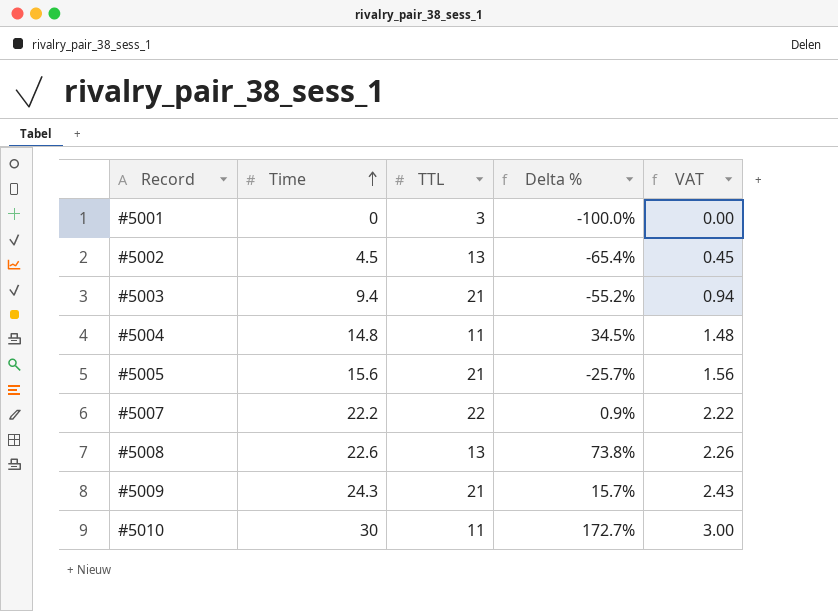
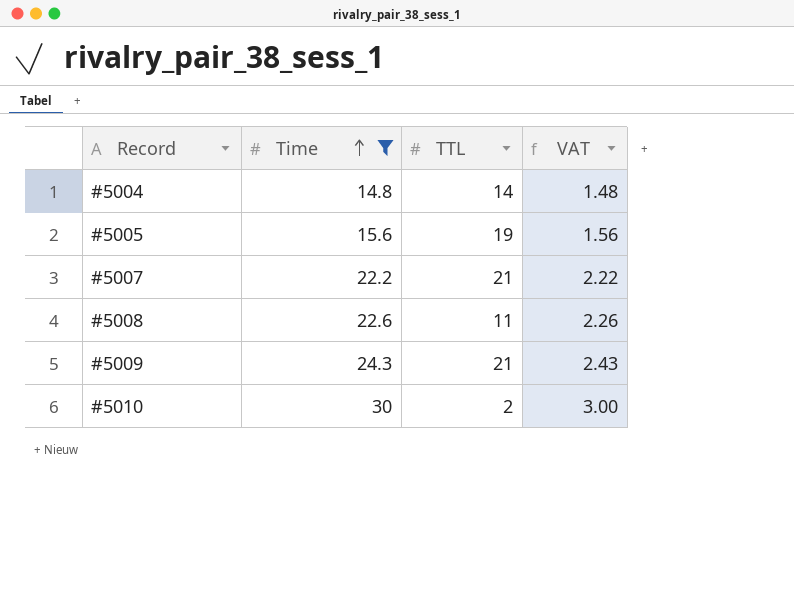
filter: none -> Time >= 14.8
column Delta % | formula: ([Time] - [TTL]) / [TTL] -> none
#5004 | TTL: 11 -> 14
#5005 | TTL: 21 -> 19
#5007 | TTL: 22 -> 21
#5008 | TTL: 13 -> 11
#5010 | TTL: 11 -> 2

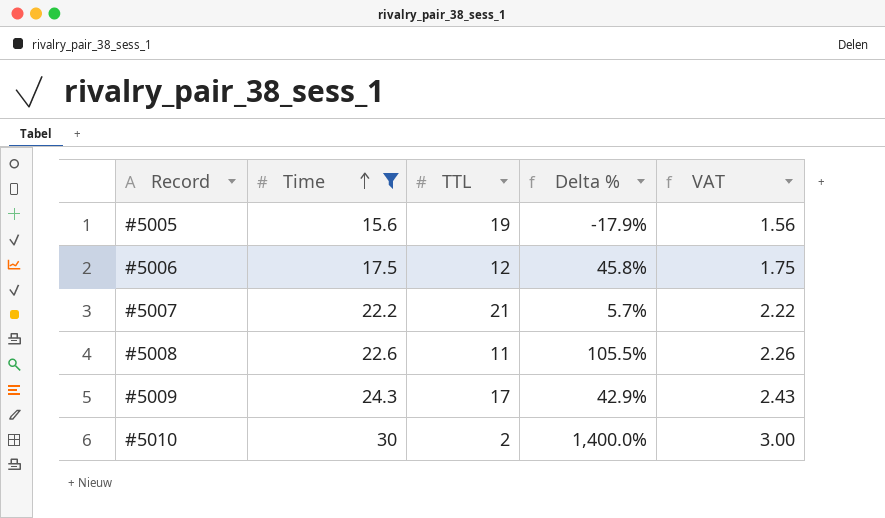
column Delta % | formula: none -> ([Time] - [TTL]) / [TTL]
row #5004: 14.8 | 14 | 1.48 -> none
row #5006: none -> 17.5 | 12 | 45.8% | 1.75
#5009 | TTL: 21 -> 17

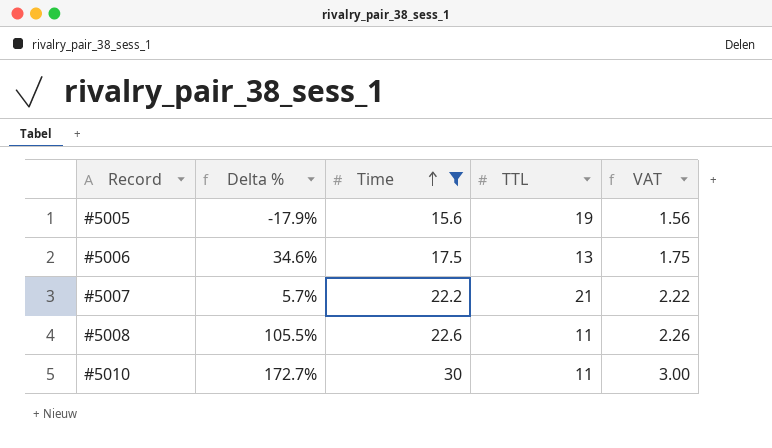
column Delta % | position: 4 -> 2
row #5009: 24.3 | 17 | 42.9% | 2.43 -> none
#5006 | Delta %: 45.8% -> 34.6%
#5006 | TTL: 12 -> 13
#5010 | Delta %: 1,400.0% -> 172.7%
#5010 | TTL: 2 -> 11

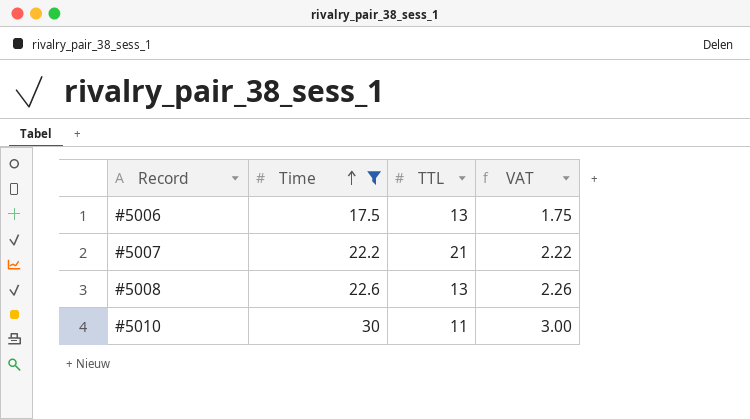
column Delta % | formula: ([Time] - [TTL]) / [TTL] -> none
row #5005: -17.9% | 15.6 | 19 | 1.56 -> none
#5008 | TTL: 11 -> 13

